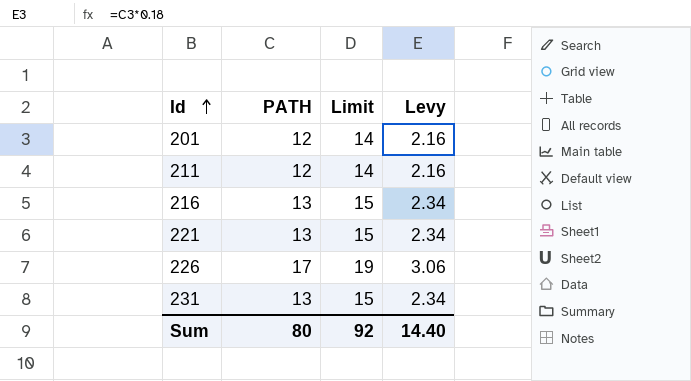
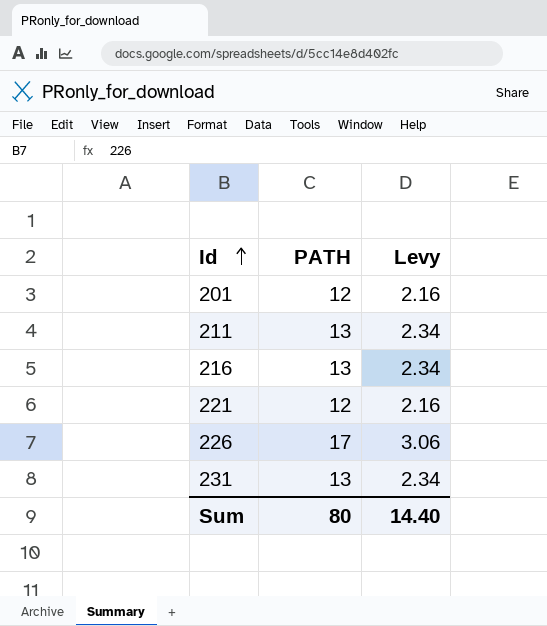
column Limit | formula: [PATH] + 2 -> none
211 | PATH: 12 -> 13
211 | Levy: 2.16 -> 2.34
221 | PATH: 13 -> 12
221 | Levy: 2.34 -> 2.16

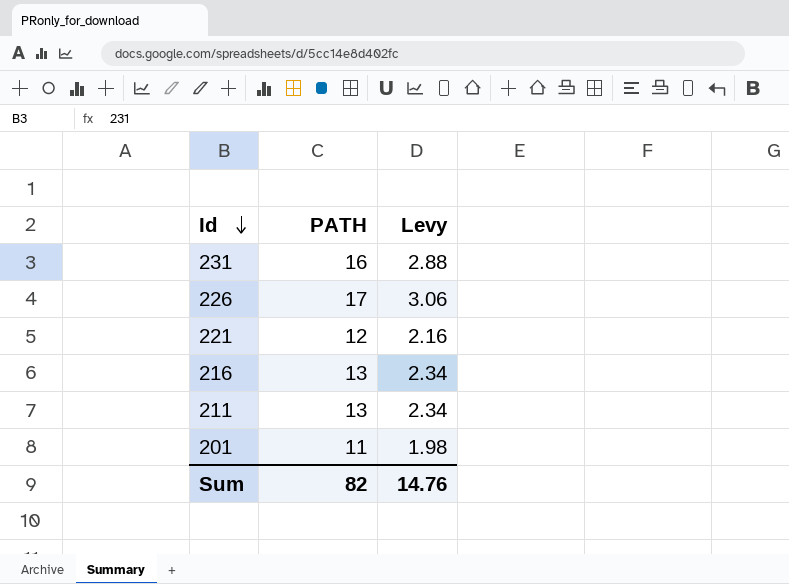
row order: Id ascending -> Id descending
231 | PATH: 13 -> 16
231 | Levy: 2.34 -> 2.88
201 | PATH: 12 -> 11
201 | Levy: 2.16 -> 1.98
Sum | PATH: 80 -> 82
Sum | Levy: 14.40 -> 14.76

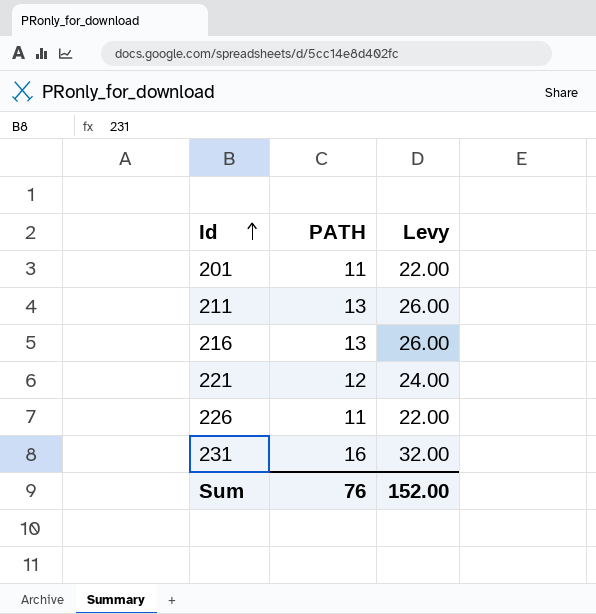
row order: Id descending -> Id ascending
column Levy | formula: [PATH] * 0.18 -> [PATH] * 2
226 | PATH: 17 -> 11
Sum | PATH: 82 -> 76
Sum | Levy: 14.76 -> 152.00

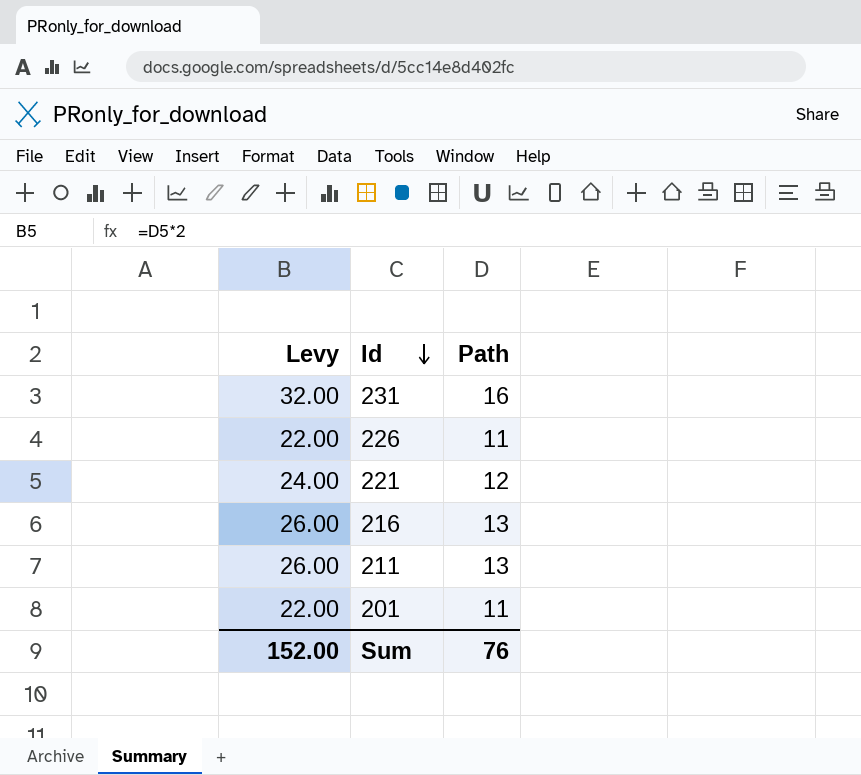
row order: Id ascending -> Id descending
column Levy | position: 3 -> 1
column name: PATH -> Path

